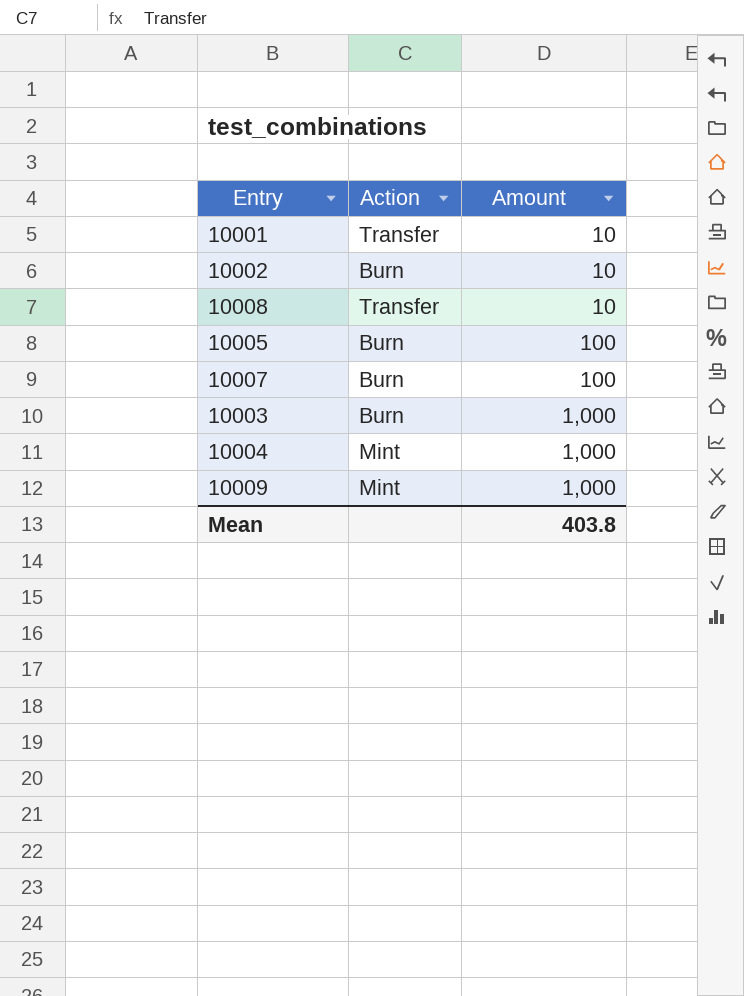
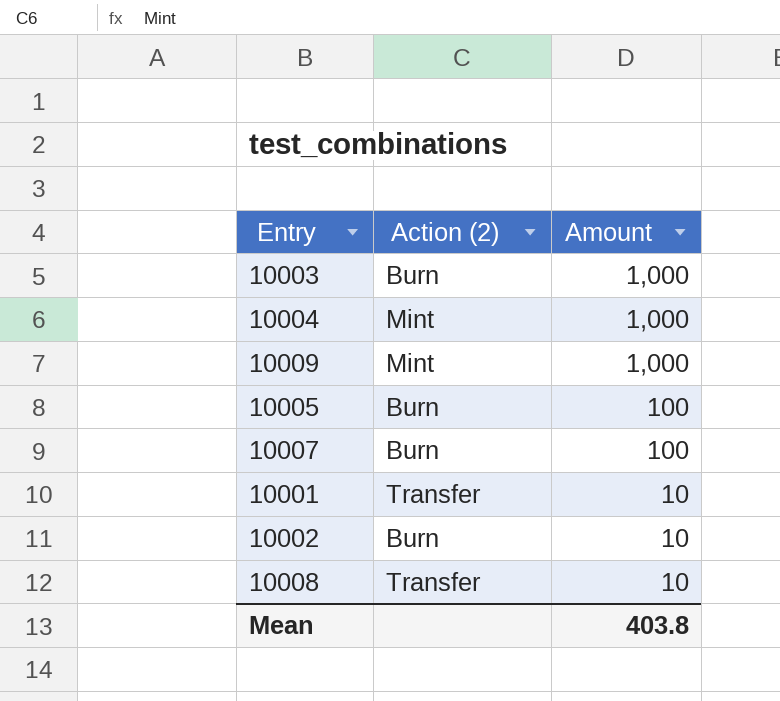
row order: Amount ascending -> Amount descending
column name: Action -> Action (2)

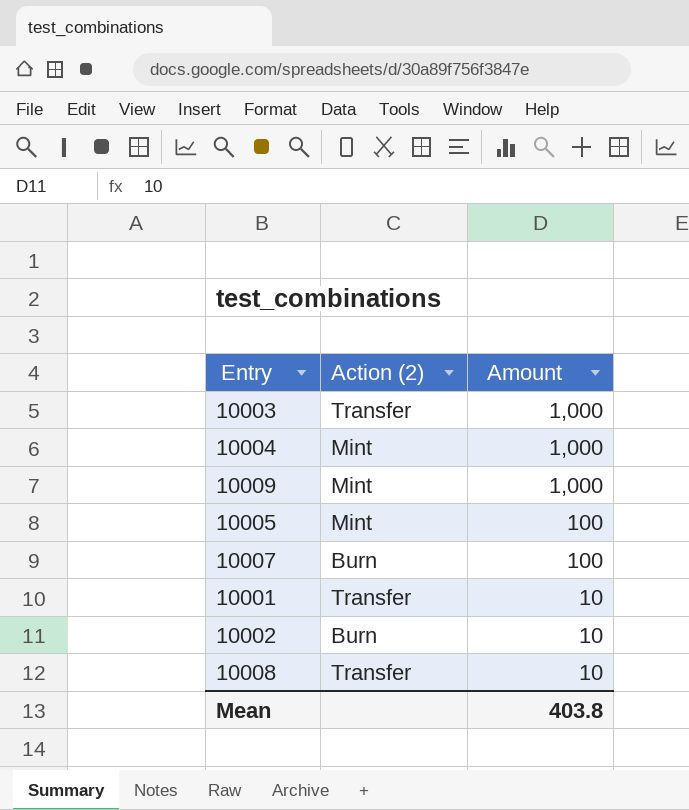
10003 | Action (2): Burn -> Transfer
10005 | Action (2): Burn -> Mint

